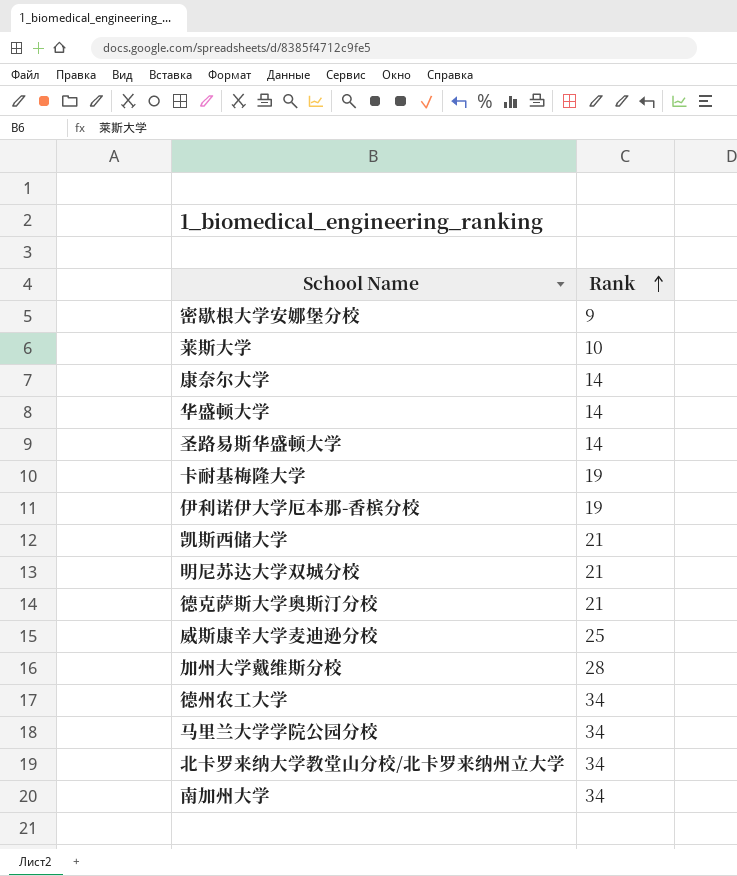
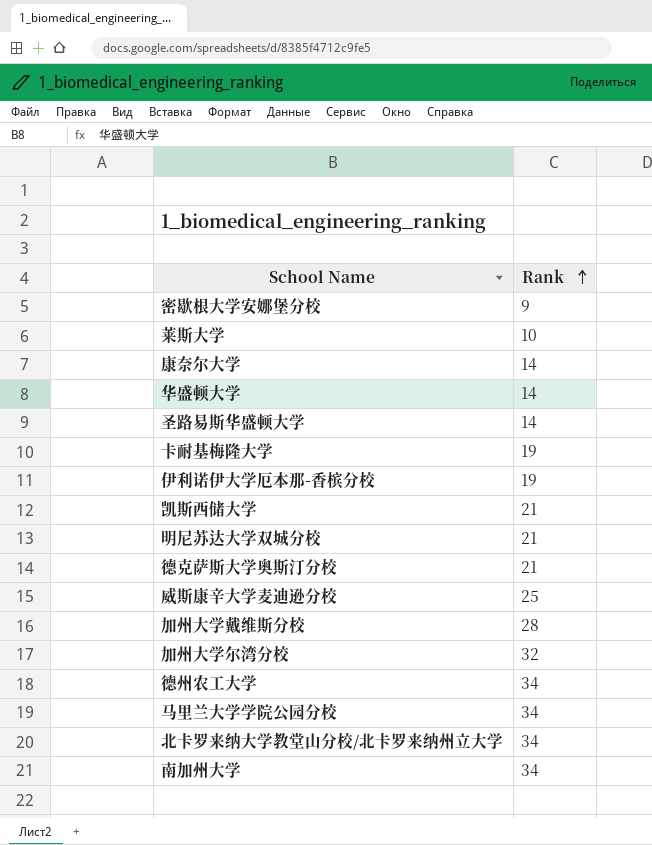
row 加州大学尔湾分校: none -> 32

